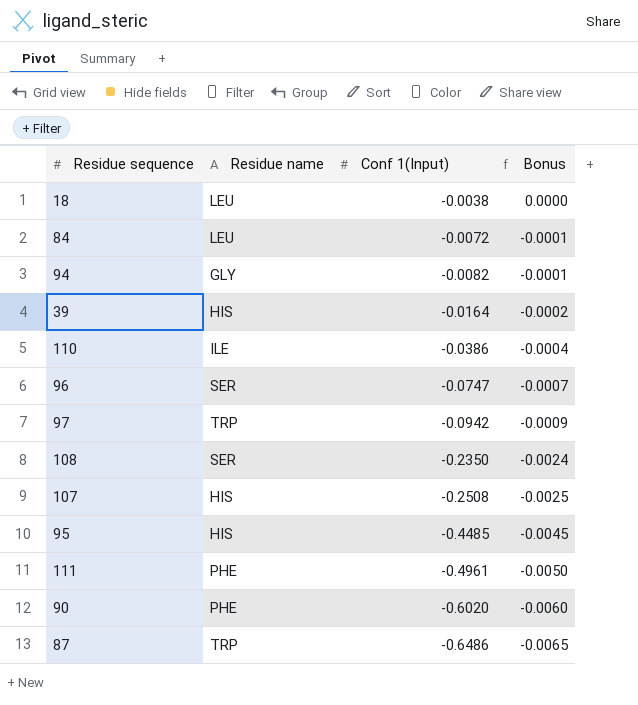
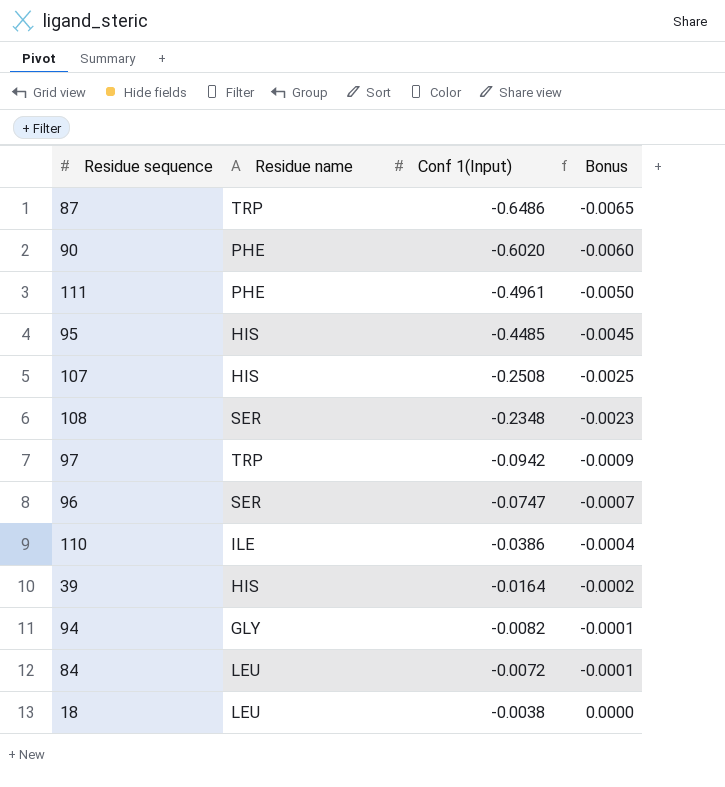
row order: Conf 1(Input) descending -> Conf 1(Input) ascending
108 | Conf 1(Input): -0.2350 -> -0.2348
108 | Bonus: -0.0024 -> -0.0023

